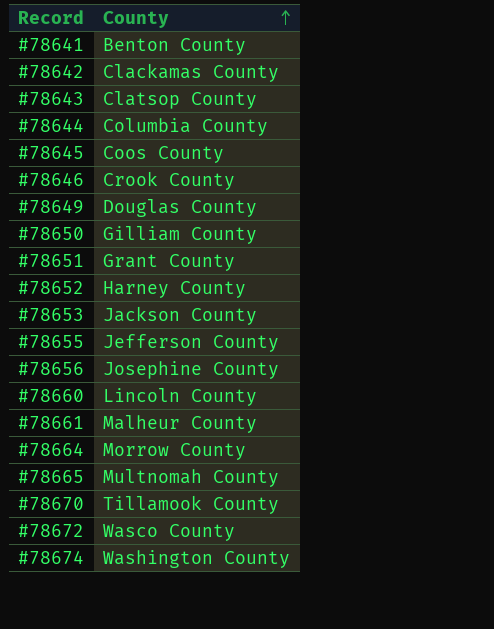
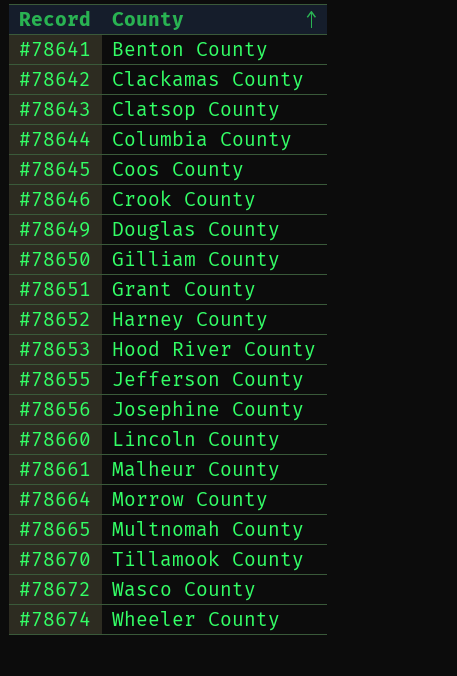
#78653 | County: Jackson County -> Hood River County
#78674 | County: Washington County -> Wheeler County

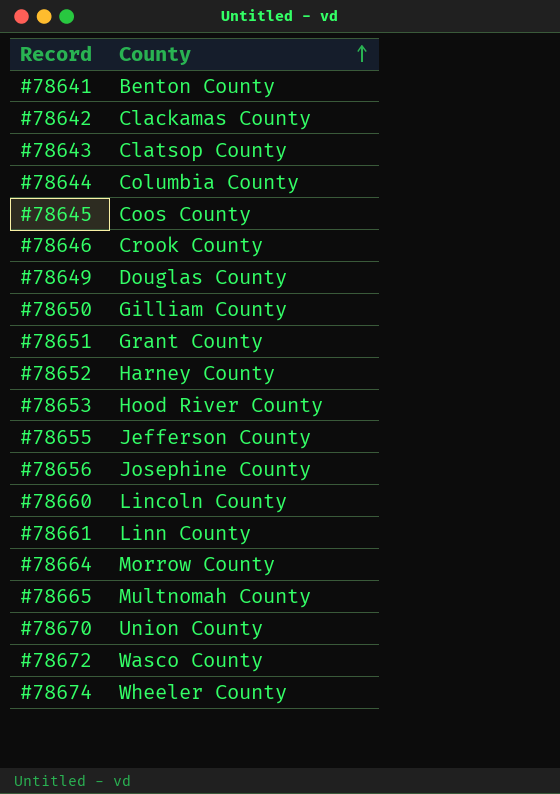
#78661 | County: Malheur County -> Linn County
#78670 | County: Tillamook County -> Union County

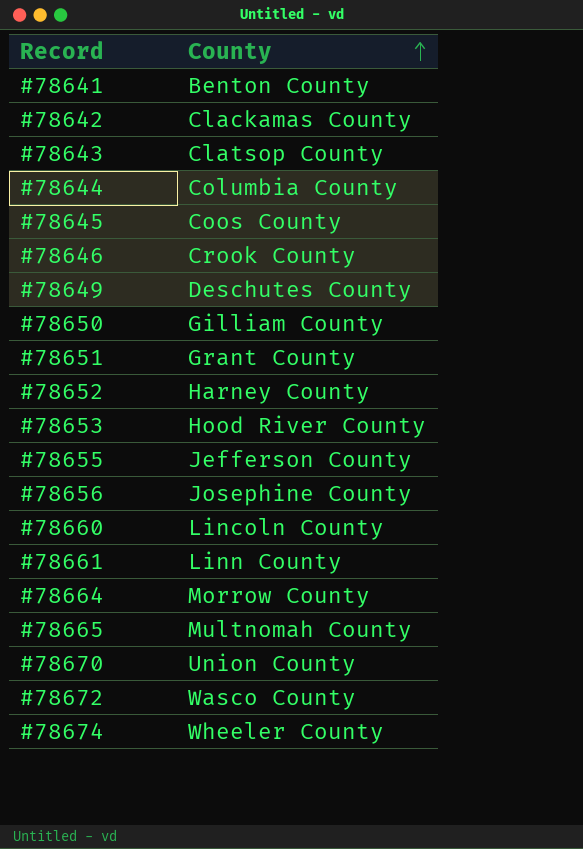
#78649 | County: Douglas County -> Deschutes County

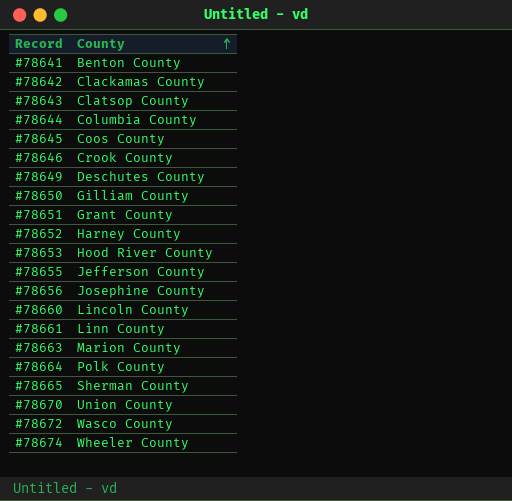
row #78663: none -> Marion County
#78664 | County: Morrow County -> Polk County
#78665 | County: Multnomah County -> Sherman County

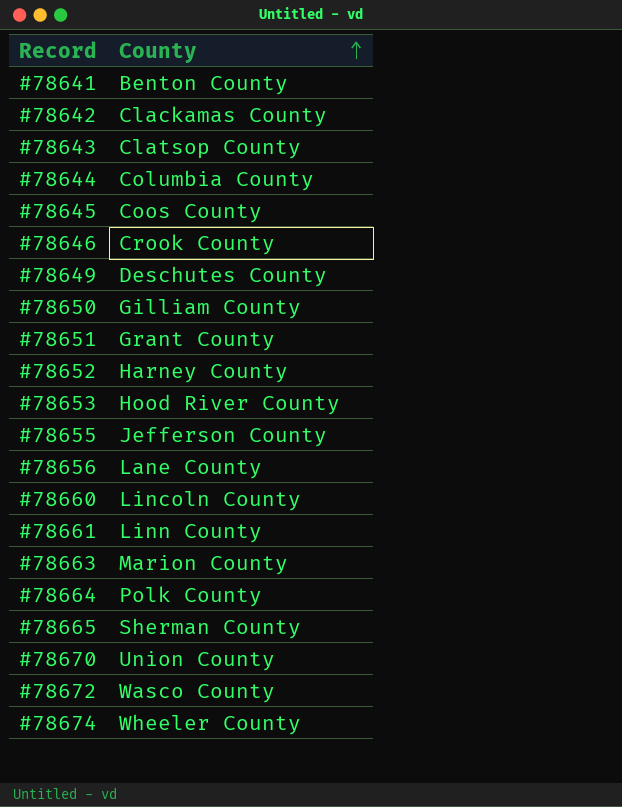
#78656 | County: Josephine County -> Lane County

